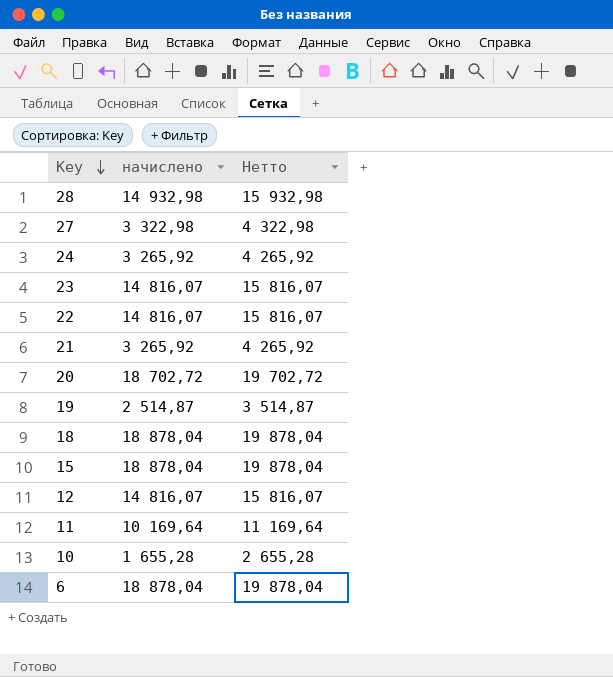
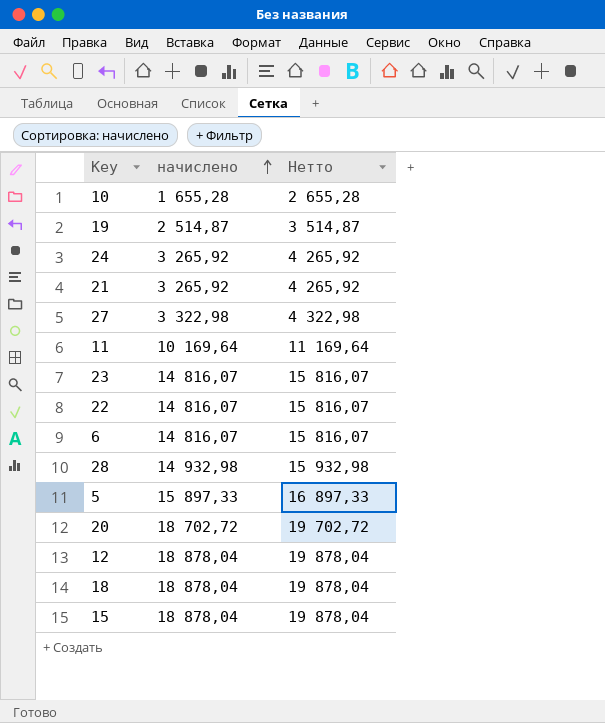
row order: Key descending -> начислено ascending
6 | начислено: 18 878,04 -> 14 816,07
6 | Нетто: 19 878,04 -> 15 816,07
row 5: none -> 15 897,33 | 16 897,33
12 | начислено: 14 816,07 -> 18 878,04
12 | Нетто: 15 816,07 -> 19 878,04

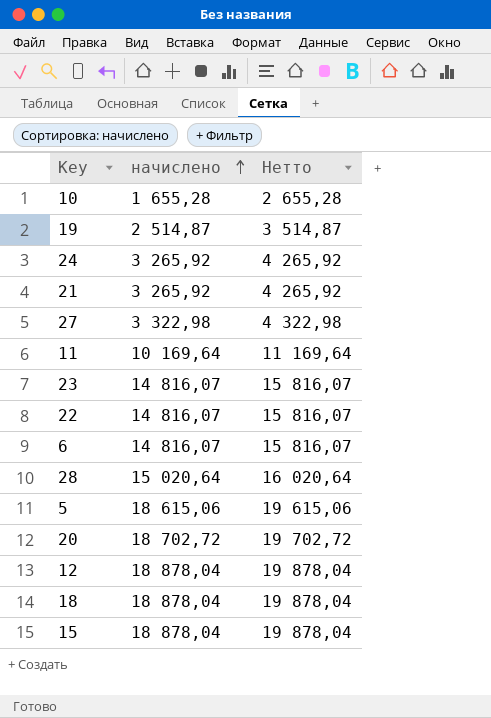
28 | начислено: 14 932,98 -> 15 020,64
28 | Нетто: 15 932,98 -> 16 020,64
5 | начислено: 15 897,33 -> 18 615,06
5 | Нетто: 16 897,33 -> 19 615,06

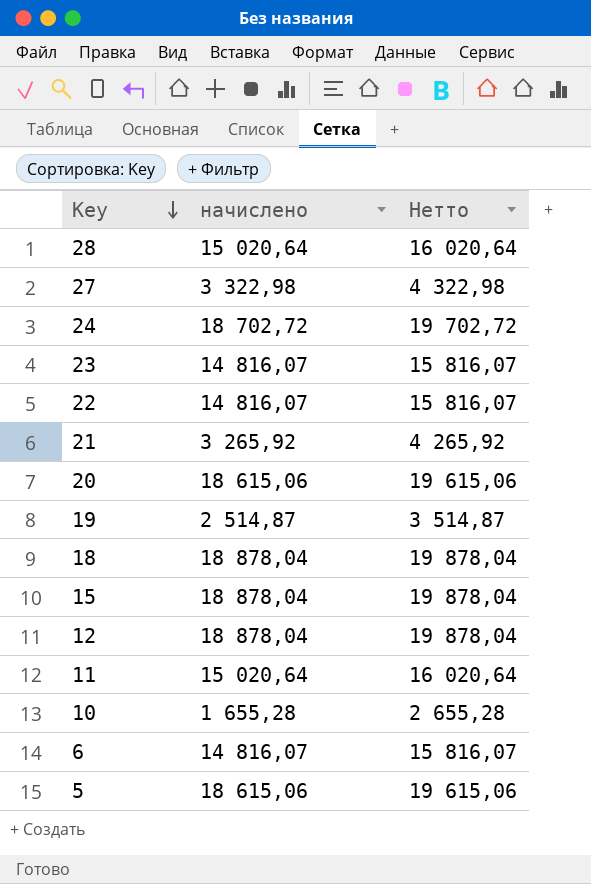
row order: начислено ascending -> Key descending
24 | начислено: 3 265,92 -> 18 702,72
24 | Нетто: 4 265,92 -> 19 702,72
20 | начислено: 18 702,72 -> 18 615,06
20 | Нетто: 19 702,72 -> 19 615,06
11 | начислено: 10 169,64 -> 15 020,64
11 | Нетто: 11 169,64 -> 16 020,64

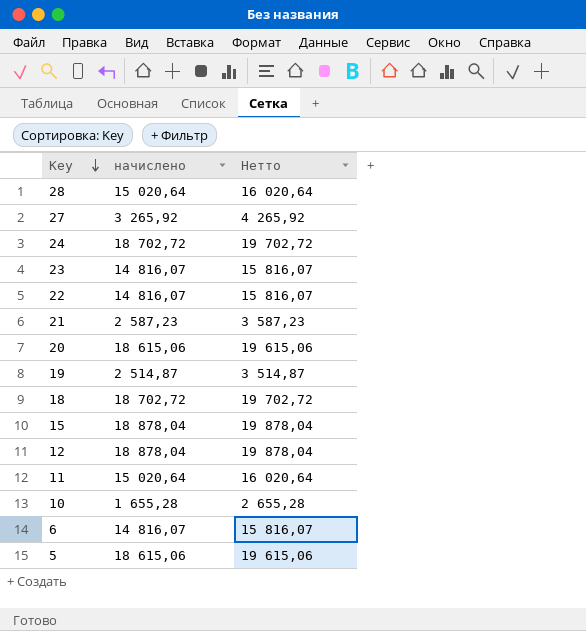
27 | начислено: 3 322,98 -> 3 265,92
27 | Нетто: 4 322,98 -> 4 265,92
21 | начислено: 3 265,92 -> 2 587,23
21 | Нетто: 4 265,92 -> 3 587,23
18 | начислено: 18 878,04 -> 18 702,72
18 | Нетто: 19 878,04 -> 19 702,72

